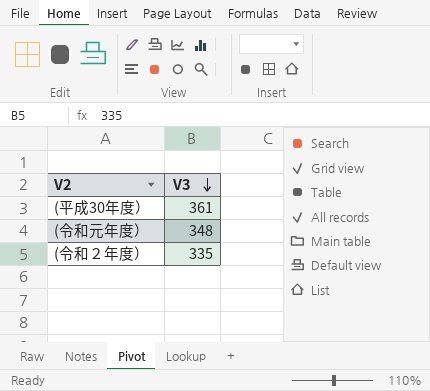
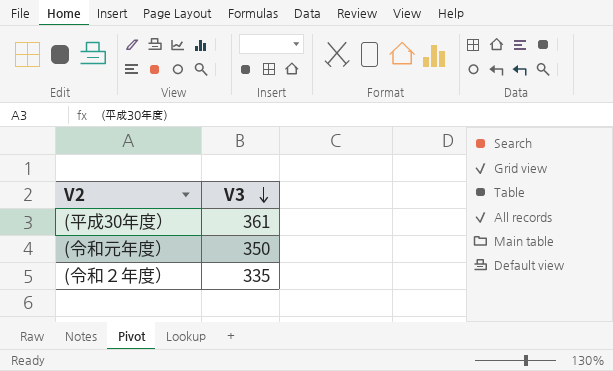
(令和元年度） | V3: 348 -> 350

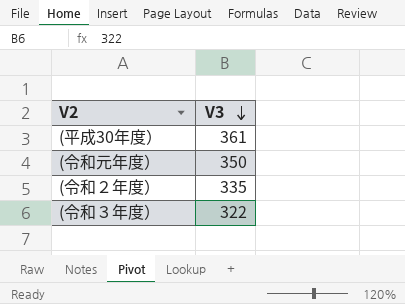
row (令和３年度）: none -> 322

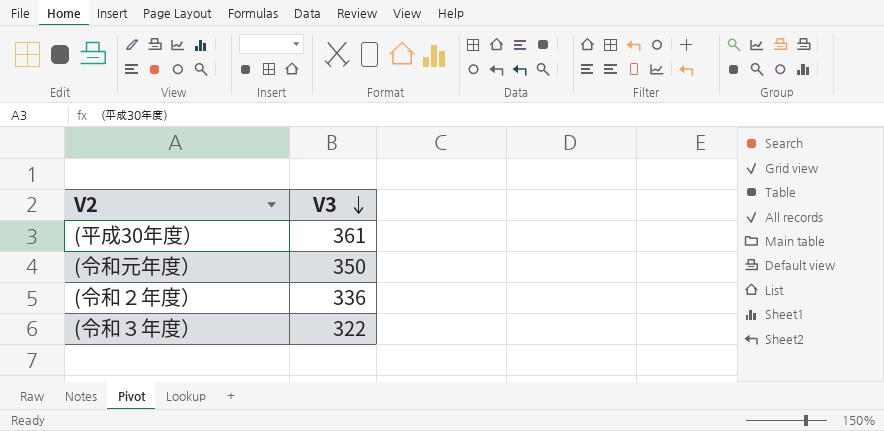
(令和２年度） | V3: 335 -> 336

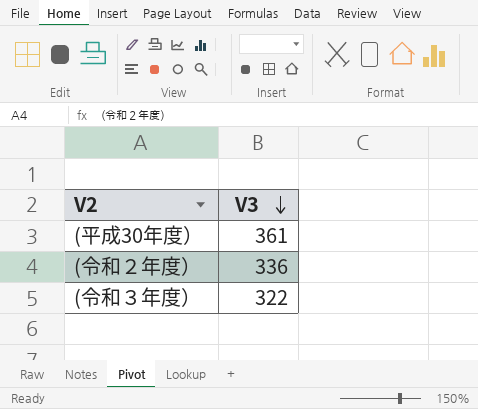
row (令和元年度）: 350 -> none

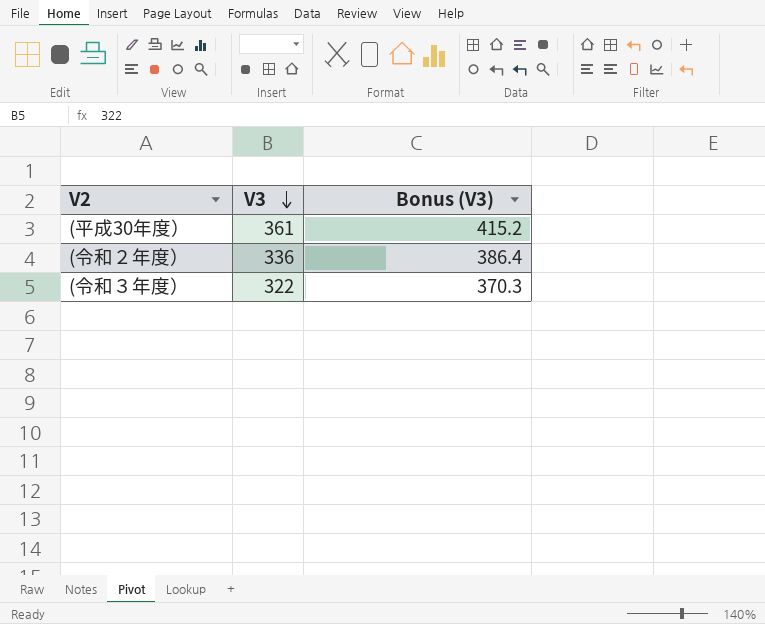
column Bonus (V3) | formula: none -> [V3] * 1.15

